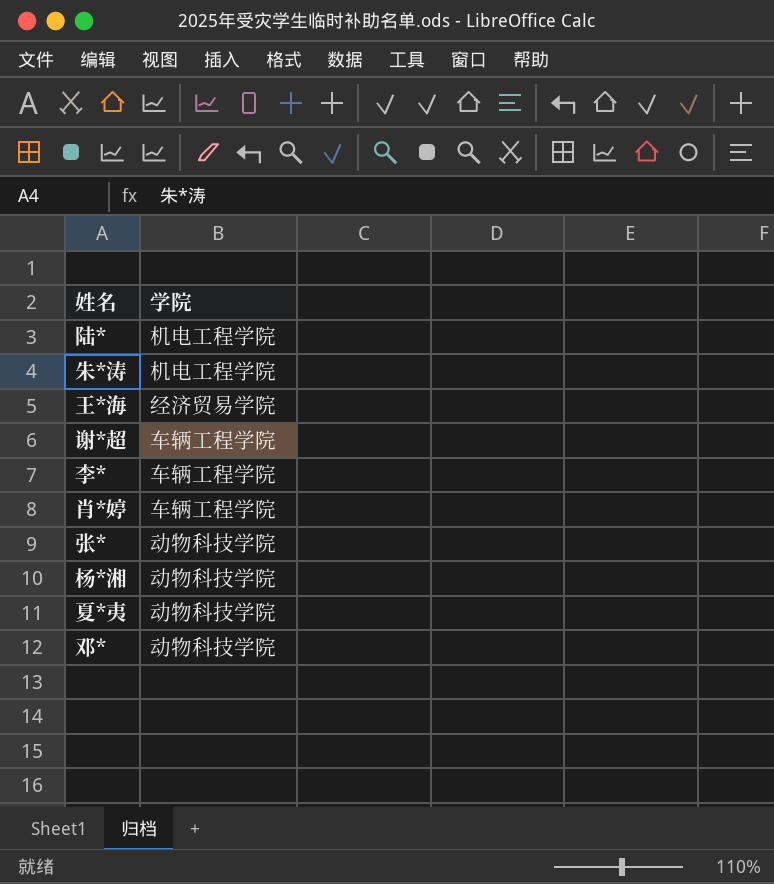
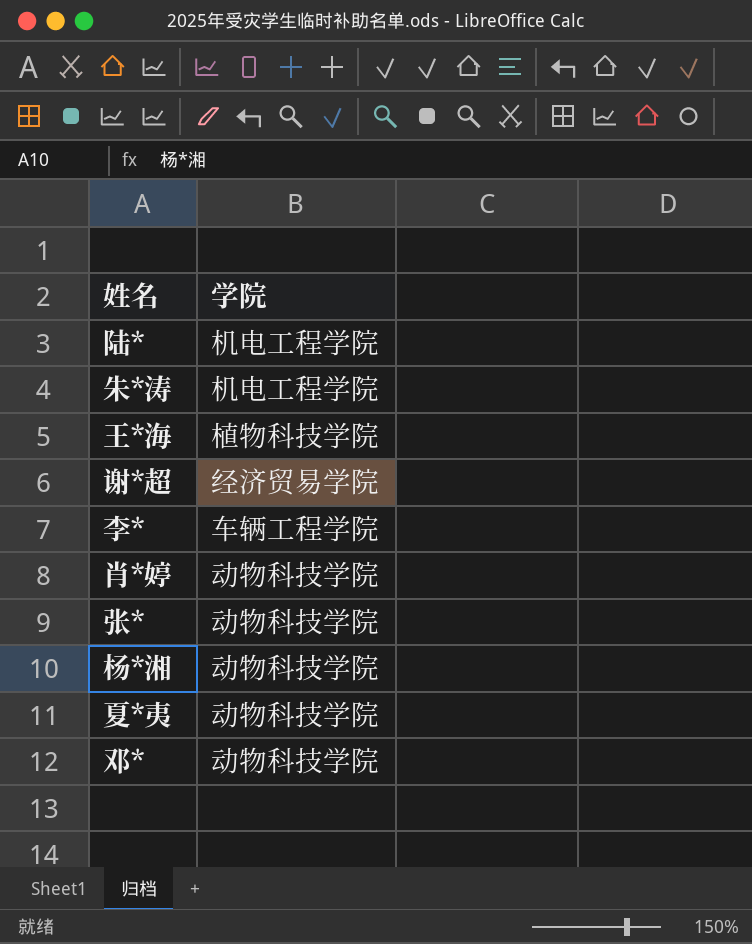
王*海 | 学院: 经济贸易学院 -> 植物科技学院
谢*超 | 学院: 车辆工程学院 -> 经济贸易学院
肖*婷 | 学院: 车辆工程学院 -> 动物科技学院

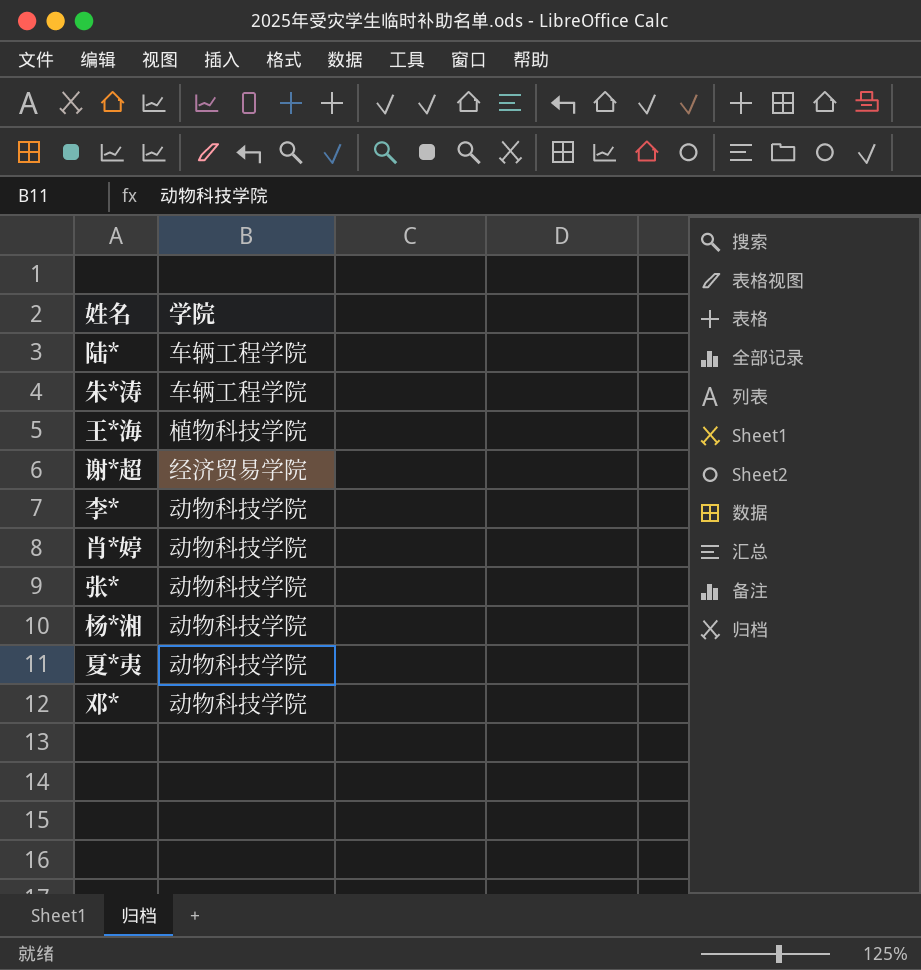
陆* | 学院: 机电工程学院 -> 车辆工程学院
朱*涛 | 学院: 机电工程学院 -> 车辆工程学院
李* | 学院: 车辆工程学院 -> 动物科技学院

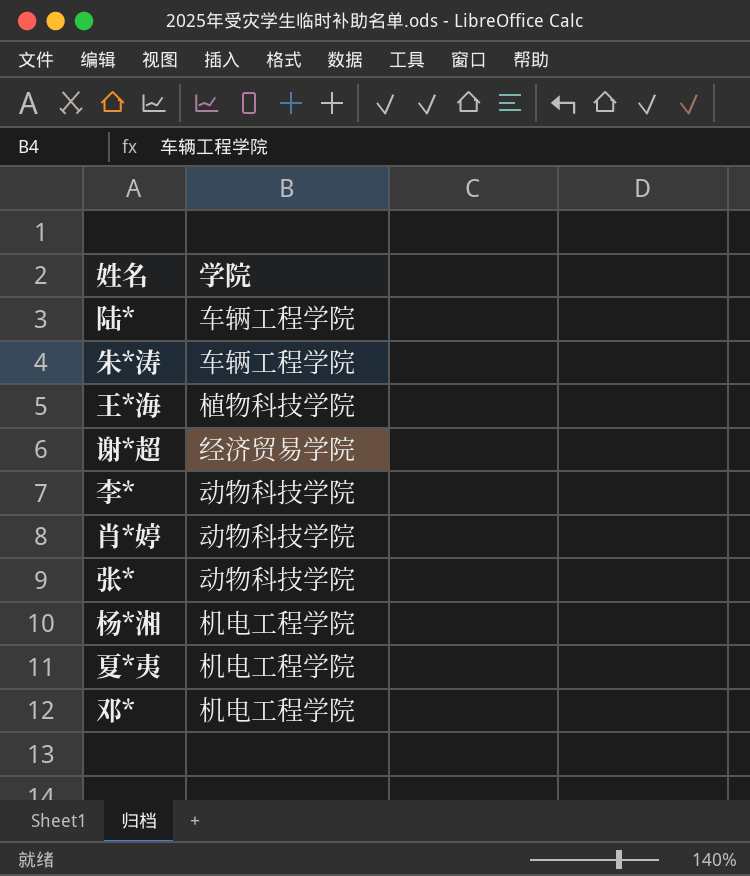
杨*湘 | 学院: 动物科技学院 -> 机电工程学院
夏*夷 | 学院: 动物科技学院 -> 机电工程学院
邓* | 学院: 动物科技学院 -> 机电工程学院

